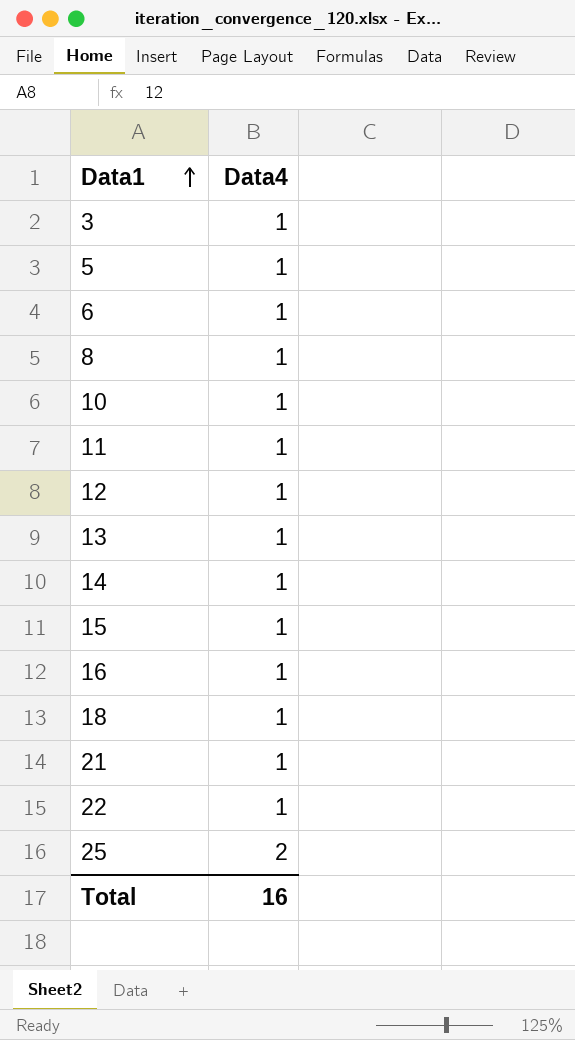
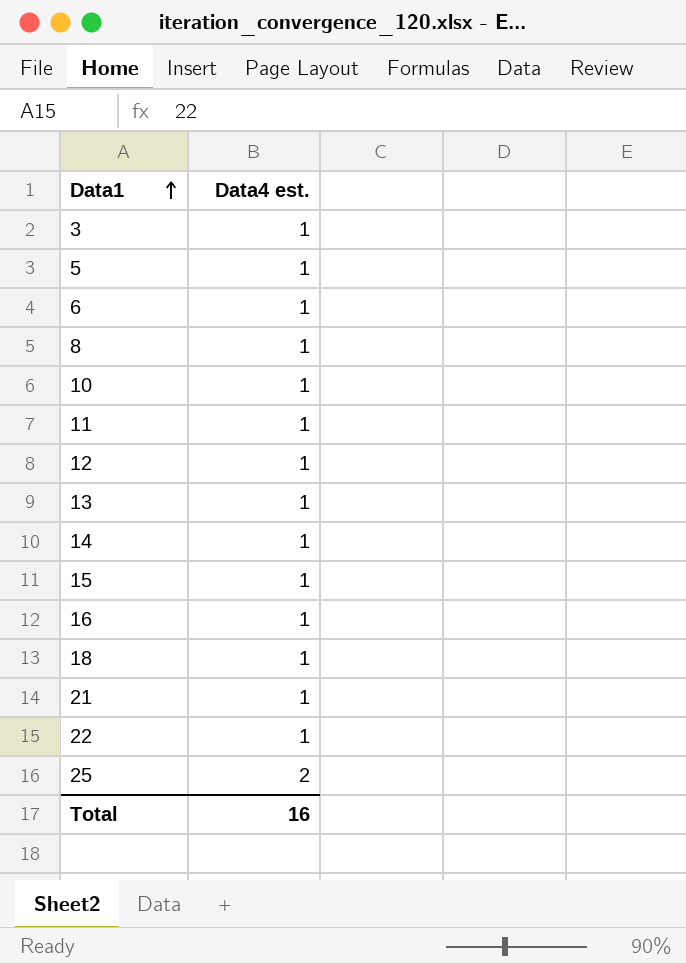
column name: Data4 -> Data4 est.

